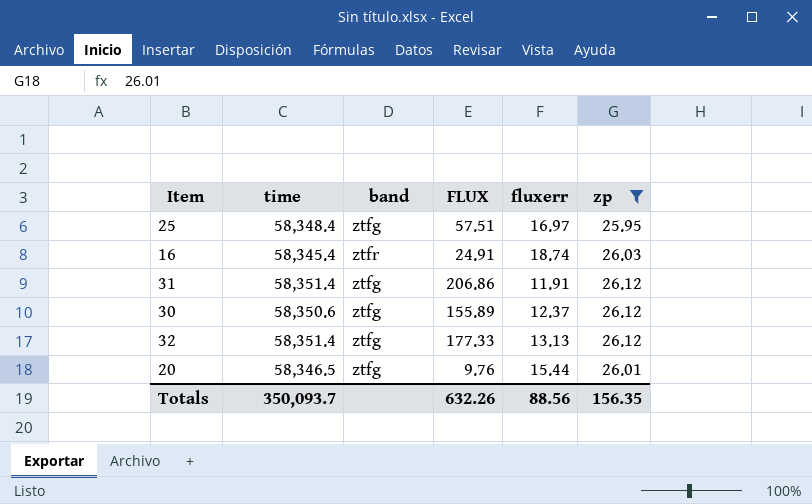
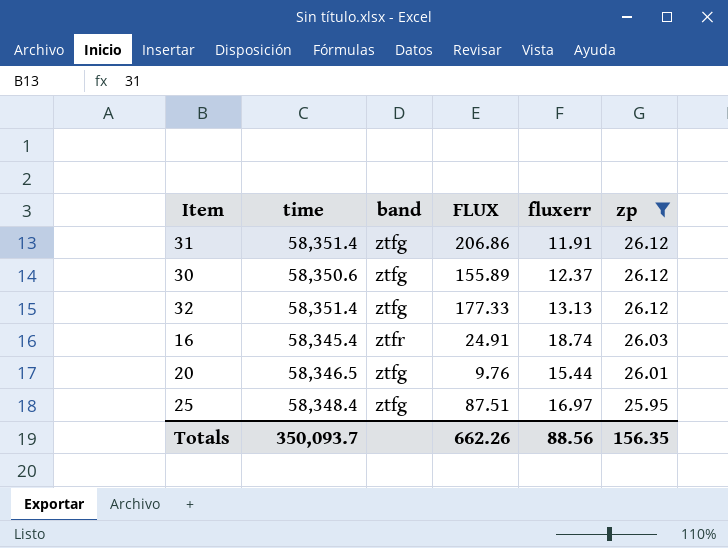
row order: none -> zp descending
25 | FLUX: 57.51 -> 87.51
Totals | FLUX: 632.26 -> 662.26

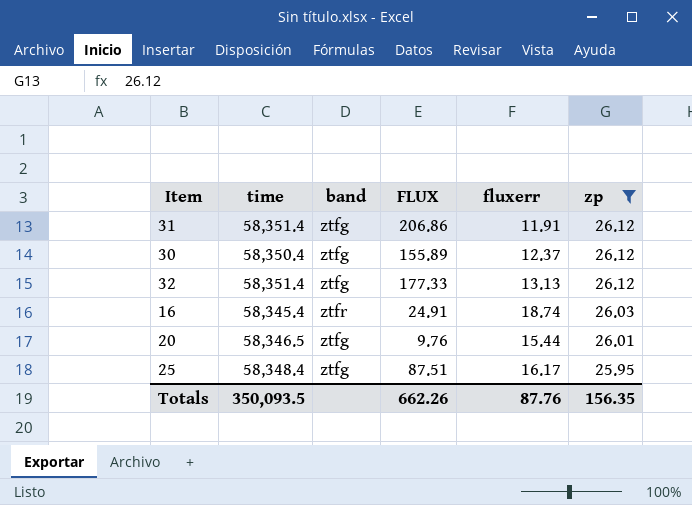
30 | time: 58,350.6 -> 58,350.4
25 | fluxerr: 16.97 -> 16.17
Totals | time: 350,093.7 -> 350,093.5
Totals | fluxerr: 88.56 -> 87.76

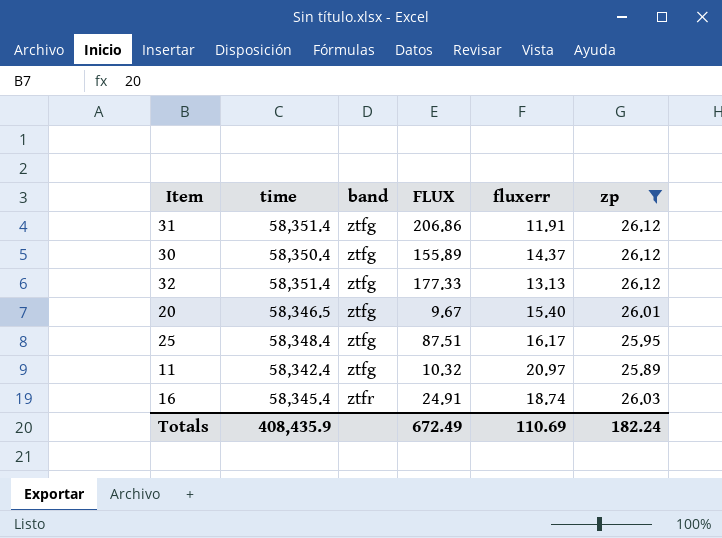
row order: zp descending -> band ascending
30 | fluxerr: 12.37 -> 14.37
20 | FLUX: 9.76 -> 9.67
20 | fluxerr: 15.44 -> 15.40
row 11: none -> 58,342.4 | ztfg | 10.32 | 20.97 | 25.89
Totals | time: 350,093.5 -> 408,435.9
Totals | FLUX: 662.26 -> 672.49
Totals | fluxerr: 87.76 -> 110.69
Totals | zp: 156.35 -> 182.24

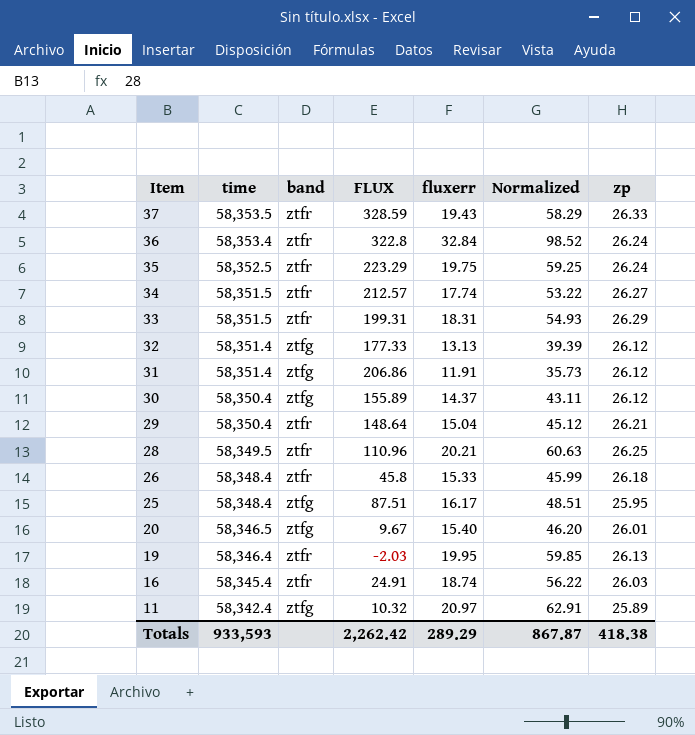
filter: zp <= 26.12 -> none
row order: band ascending -> Item descending
column Normalized | formula: none -> [fluxerr] * 3
Totals | time: 408,435.9 -> 933,593
Totals | FLUX: 672.49 -> 2,262.42
Totals | fluxerr: 110.69 -> 289.29
Totals | zp: 182.24 -> 418.38

